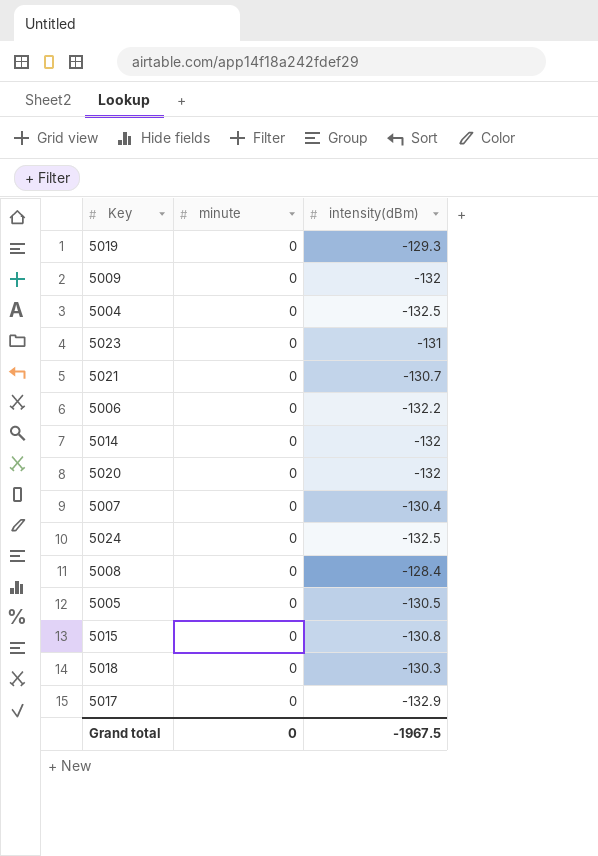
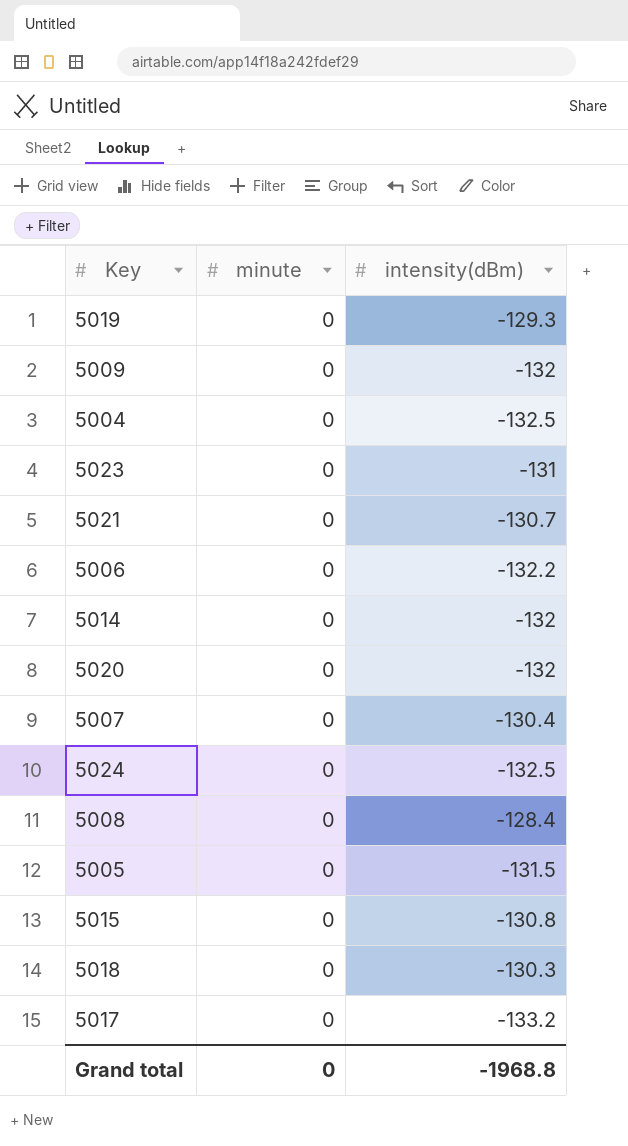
5005 | intensity(dBm): -130.5 -> -131.5
5017 | intensity(dBm): -132.9 -> -133.2
Grand total | intensity(dBm): -1967.5 -> -1968.8

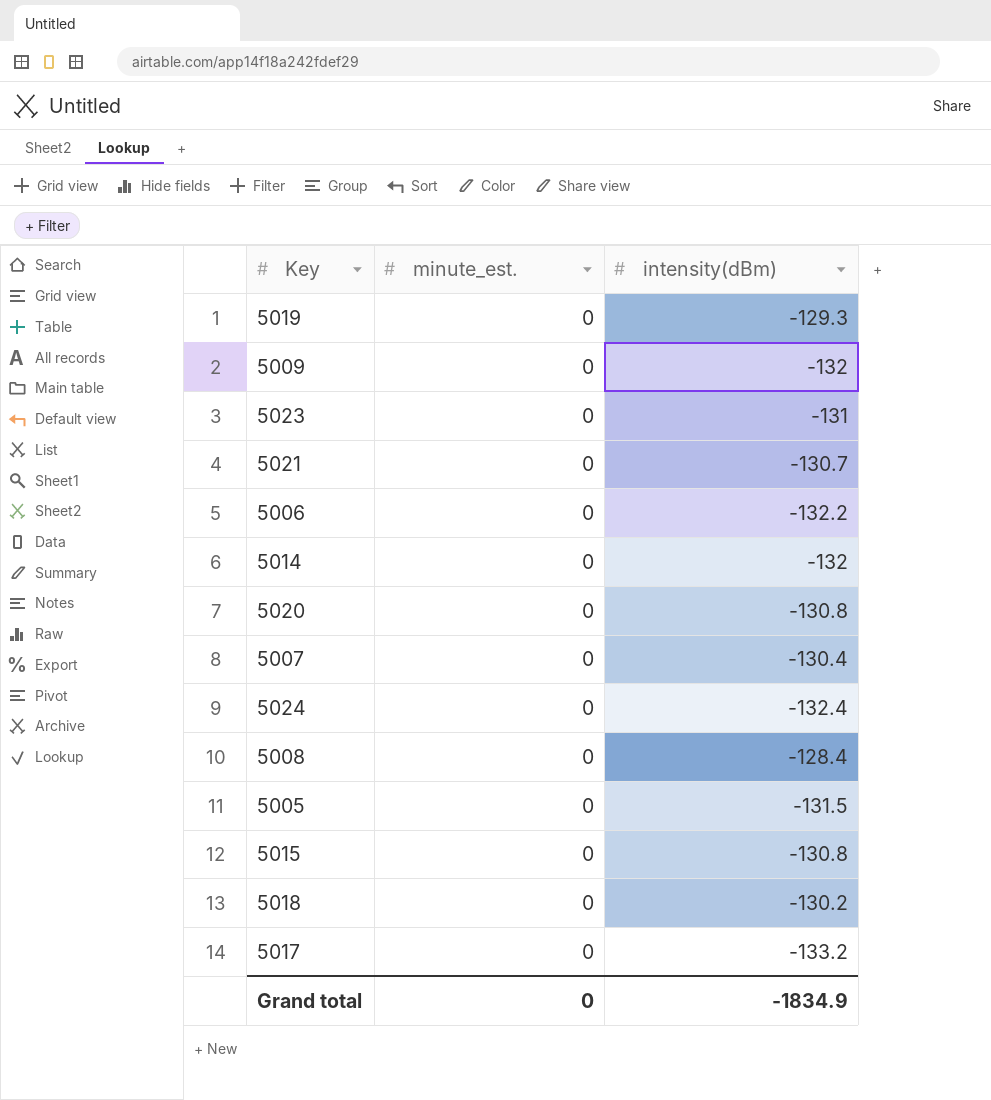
column name: minute -> minute_est.
row 5004: 0 | -132.5 -> none
5020 | intensity(dBm): -132 -> -130.8
5024 | intensity(dBm): -132.5 -> -132.4
5018 | intensity(dBm): -130.3 -> -130.2
Grand total | intensity(dBm): -1968.8 -> -1834.9

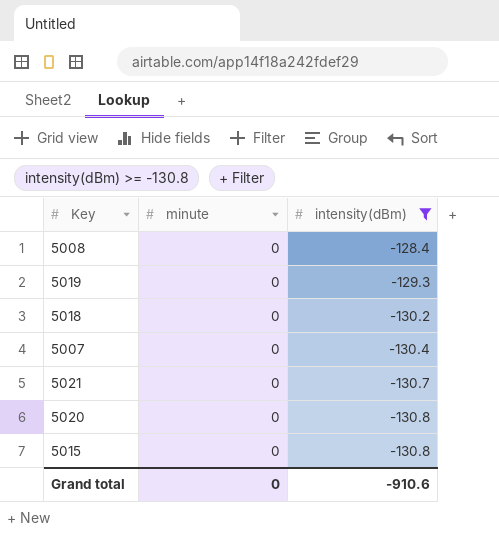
filter: none -> intensity(dBm) >= -130.8
row order: none -> intensity(dBm) descending
column name: minute_est. -> minute
Grand total | intensity(dBm): -1834.9 -> -910.6

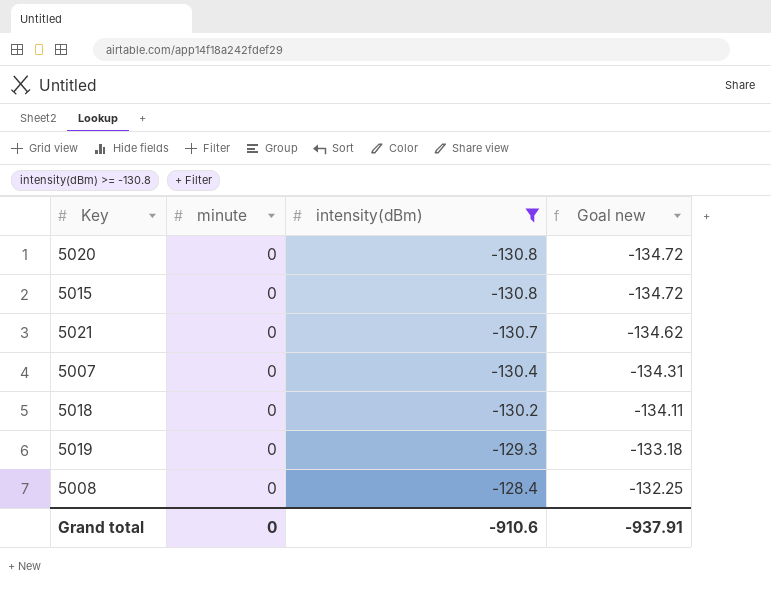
row order: intensity(dBm) descending -> intensity(dBm) ascending
column Goal new | formula: none -> [intensity(dBm)] * 1.03

